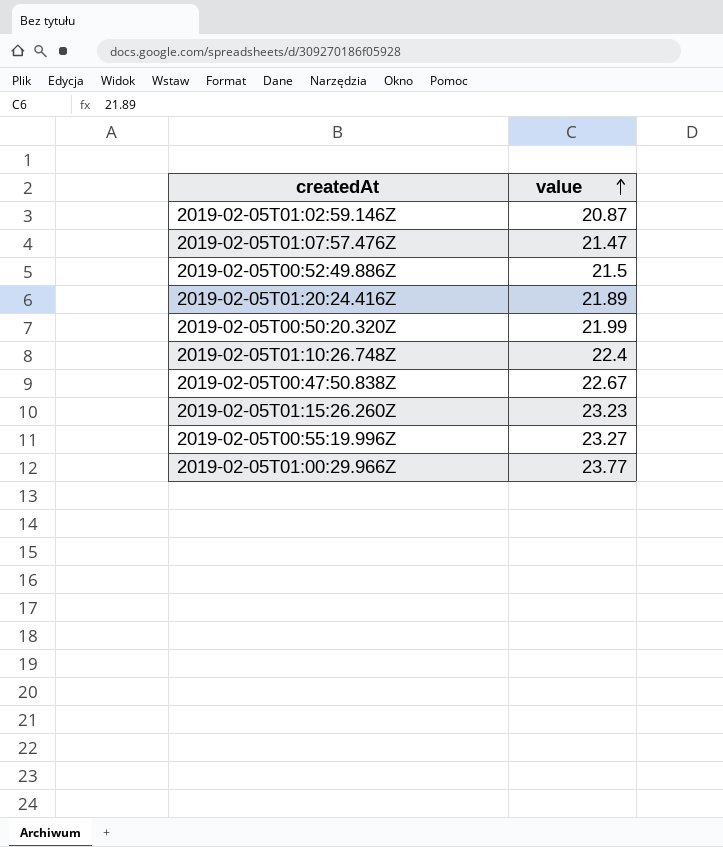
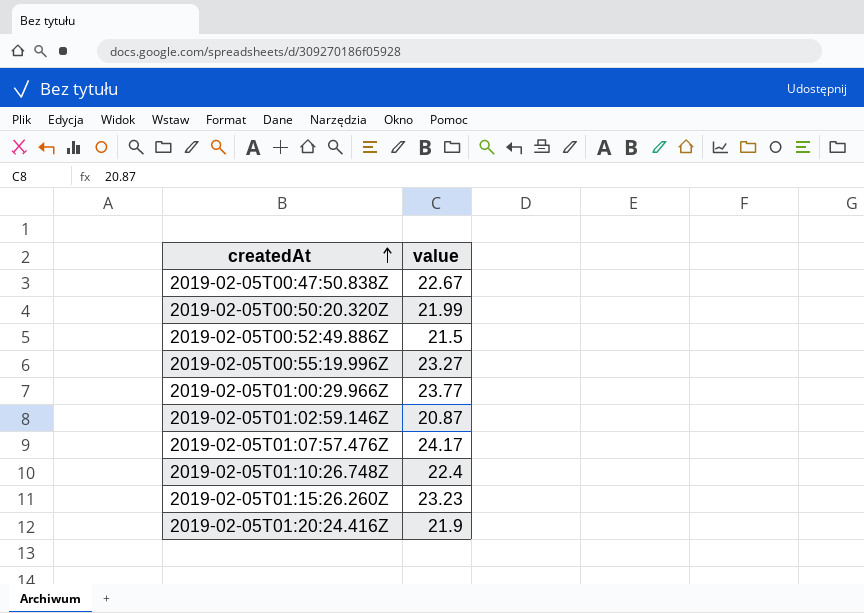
row order: value ascending -> createdAt ascending
2019-02-05T01:07:57.476Z | value: 21.47 -> 24.17
2019-02-05T01:20:24.416Z | value: 21.89 -> 21.9

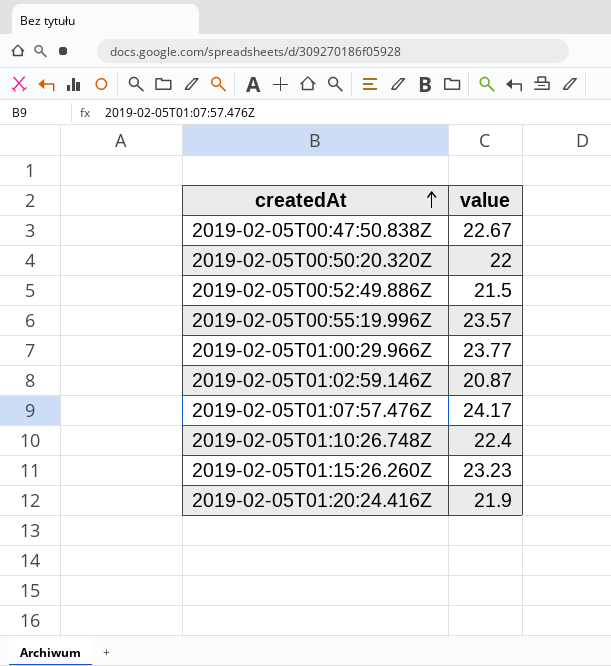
2019-02-05T00:50:20.320Z | value: 21.99 -> 22
2019-02-05T00:55:19.996Z | value: 23.27 -> 23.57

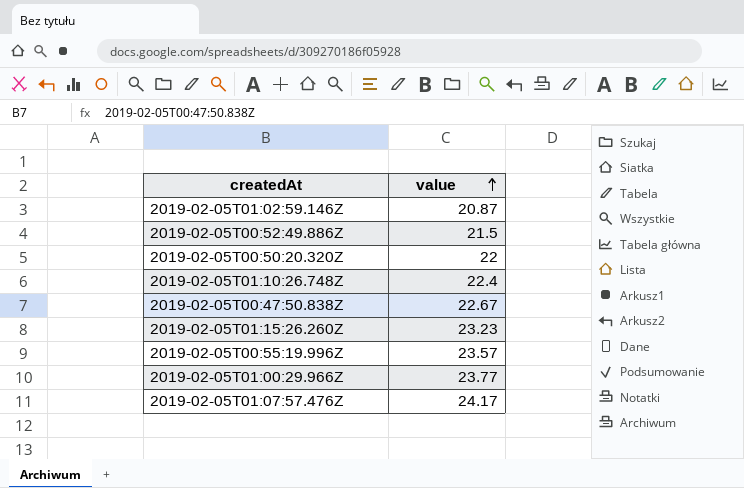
row order: createdAt ascending -> value ascending
row 2019-02-05T01:20:24.416Z: 21.9 -> none

